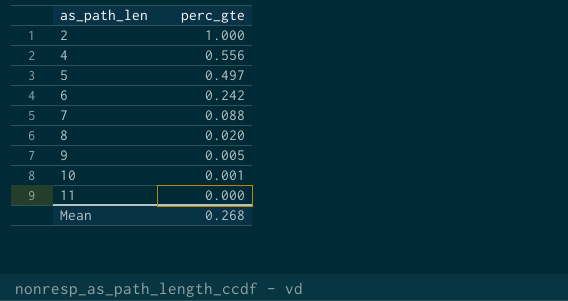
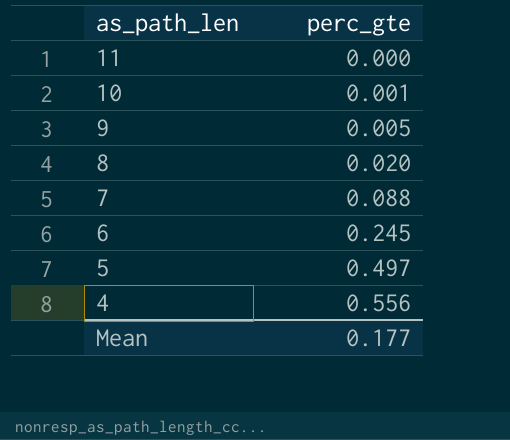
row order: as_path_len ascending -> as_path_len descending
row 2: 1.000 -> none
6 | perc_gte: 0.242 -> 0.245
Mean | perc_gte: 0.268 -> 0.177

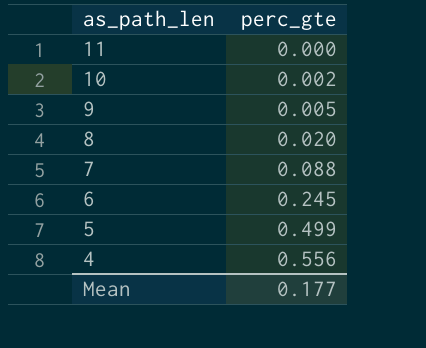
10 | perc_gte: 0.001 -> 0.002
5 | perc_gte: 0.497 -> 0.499

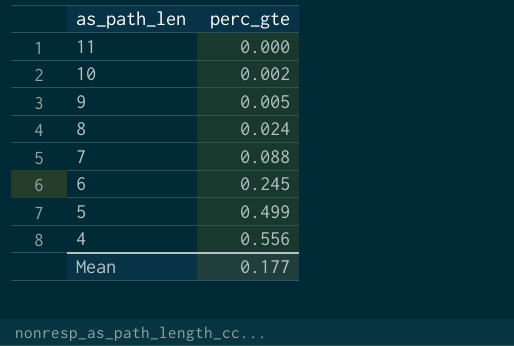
8 | perc_gte: 0.020 -> 0.024

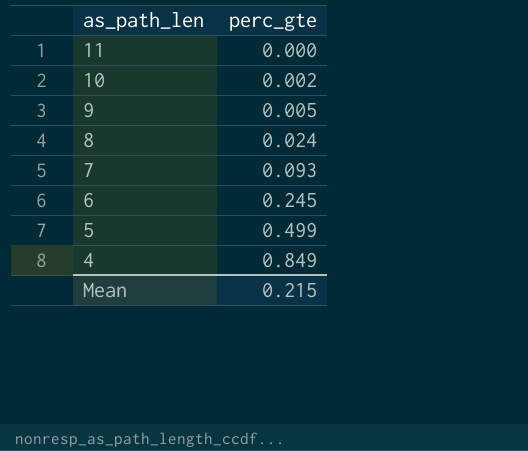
7 | perc_gte: 0.088 -> 0.093
4 | perc_gte: 0.556 -> 0.849
Mean | perc_gte: 0.177 -> 0.215

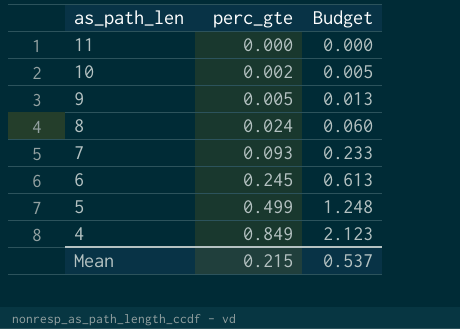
column Budget | formula: none -> [perc_gte] * 2.5

